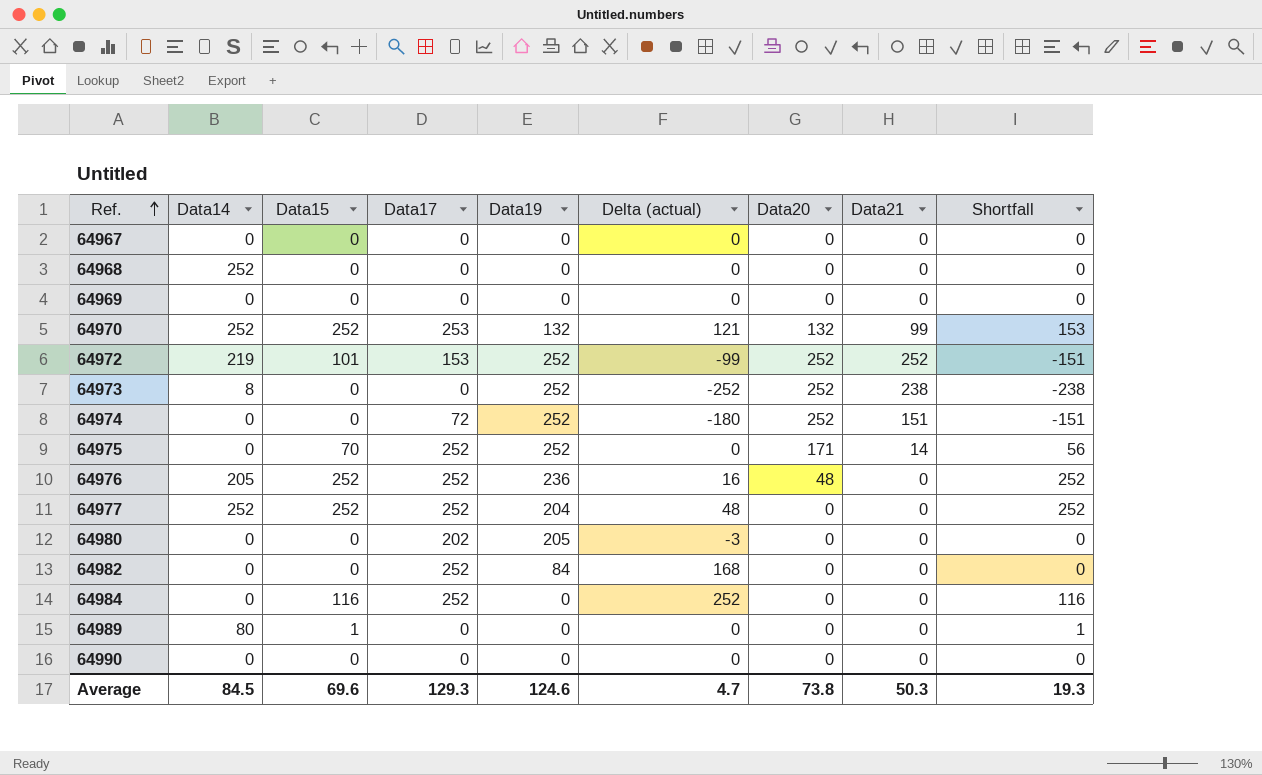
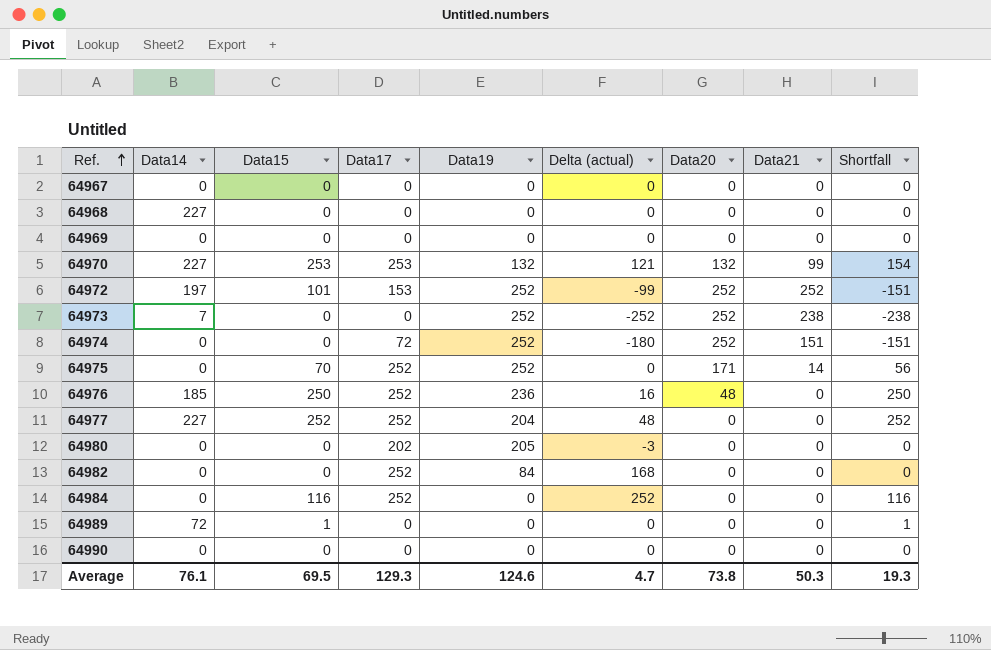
64968 | Data14: 252 -> 227
64970 | Data14: 252 -> 227
64970 | Data15: 252 -> 253
64970 | Shortfall: 153 -> 154
64972 | Data14: 219 -> 197
64973 | Data14: 8 -> 7
64976 | Data14: 205 -> 185
64976 | Data15: 252 -> 250
64976 | Shortfall: 252 -> 250
64977 | Data14: 252 -> 227
64989 | Data14: 80 -> 72
Average | Data14: 84.5 -> 76.1
Average | Data15: 69.6 -> 69.5

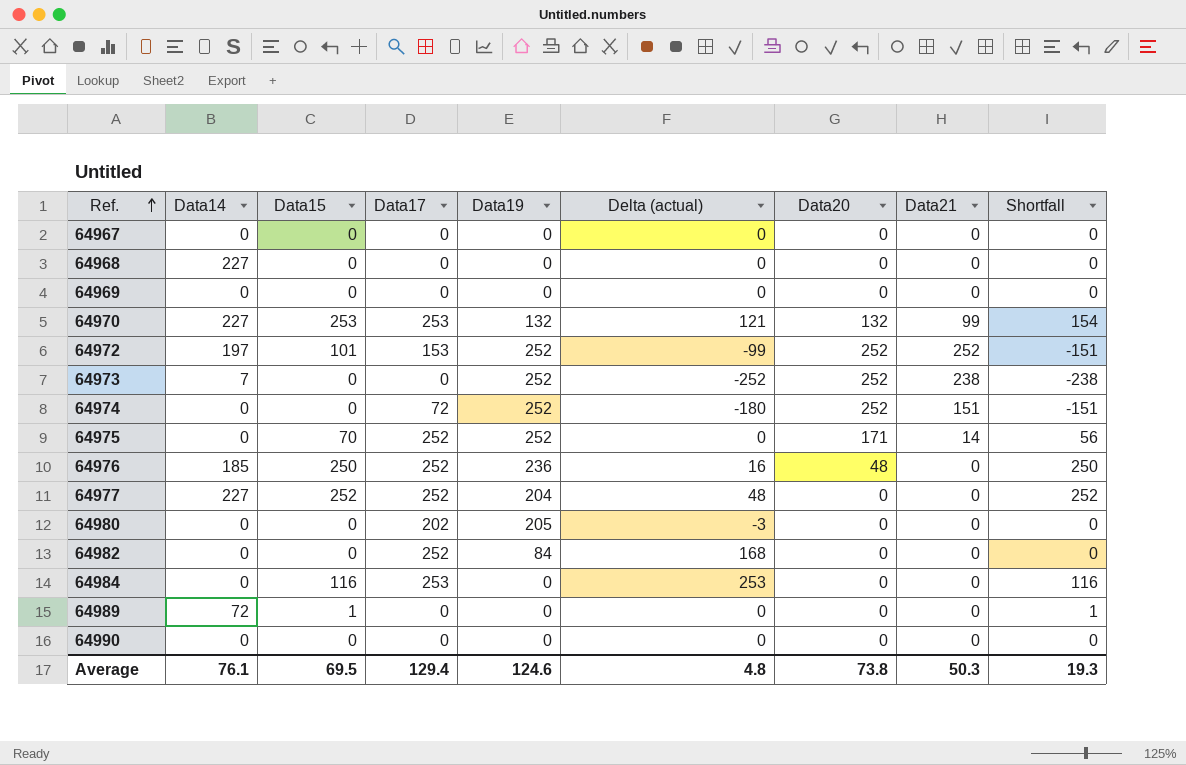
64984 | Data17: 252 -> 253
64984 | Delta (actual): 252 -> 253
Average | Data17: 129.3 -> 129.4
Average | Delta (actual): 4.7 -> 4.8

